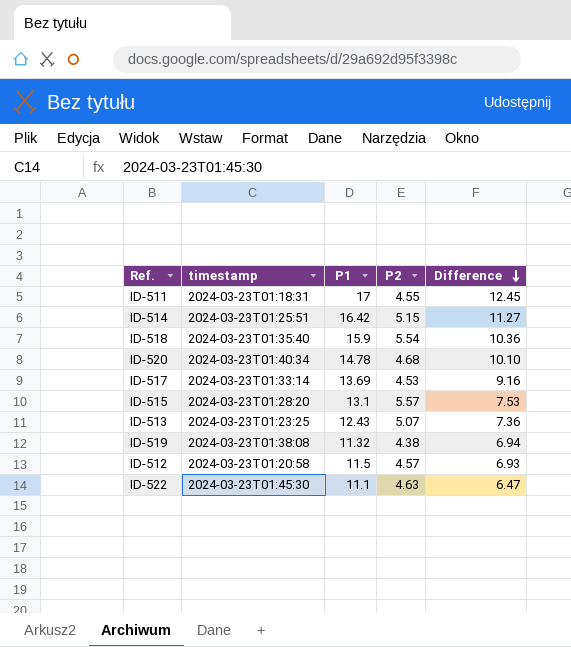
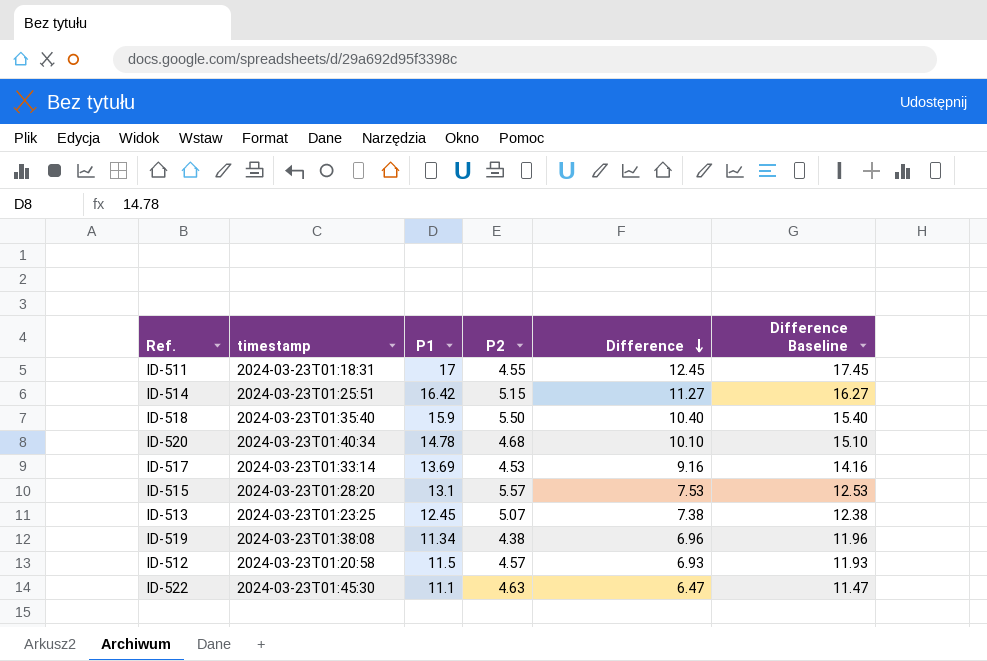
column Difference Baseline | formula: none -> [Difference] + 5
ID-518 | P2: 5.54 -> 5.50
ID-518 | Difference: 10.36 -> 10.40
ID-513 | P1: 12.43 -> 12.45
ID-513 | Difference: 7.36 -> 7.38
ID-519 | P1: 11.32 -> 11.34
ID-519 | Difference: 6.94 -> 6.96

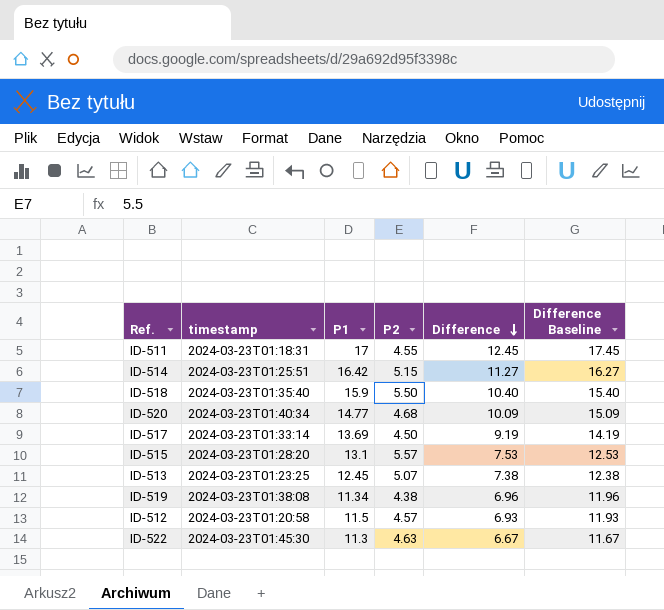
ID-520 | P1: 14.78 -> 14.77
ID-520 | Difference: 10.10 -> 10.09
ID-520 | Difference Baseline: 15.10 -> 15.09
ID-517 | P2: 4.53 -> 4.50
ID-517 | Difference: 9.16 -> 9.19
ID-517 | Difference Baseline: 14.16 -> 14.19
ID-522 | P1: 11.1 -> 11.3
ID-522 | Difference: 6.47 -> 6.67
ID-522 | Difference Baseline: 11.47 -> 11.67

